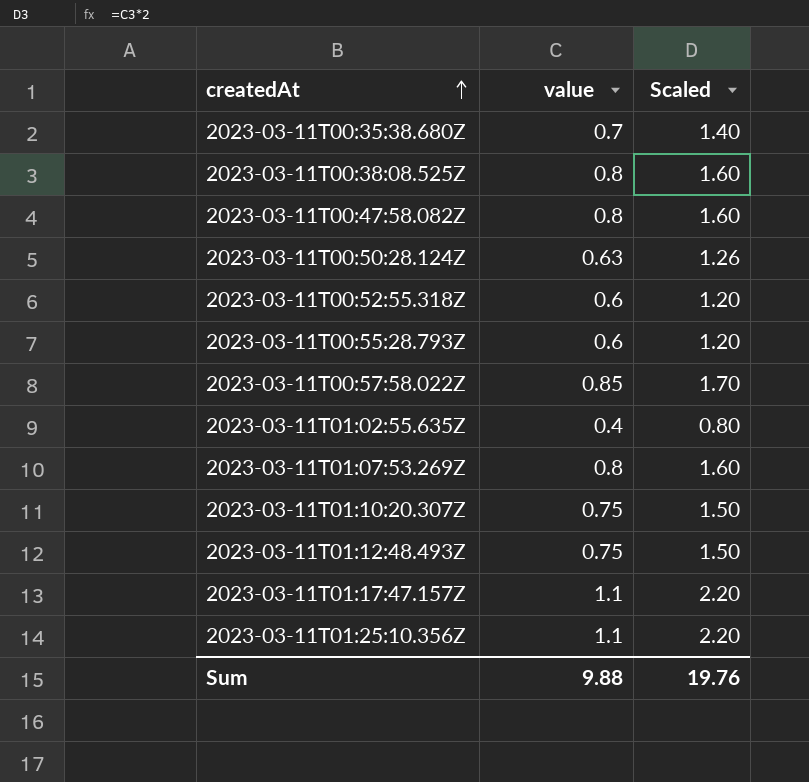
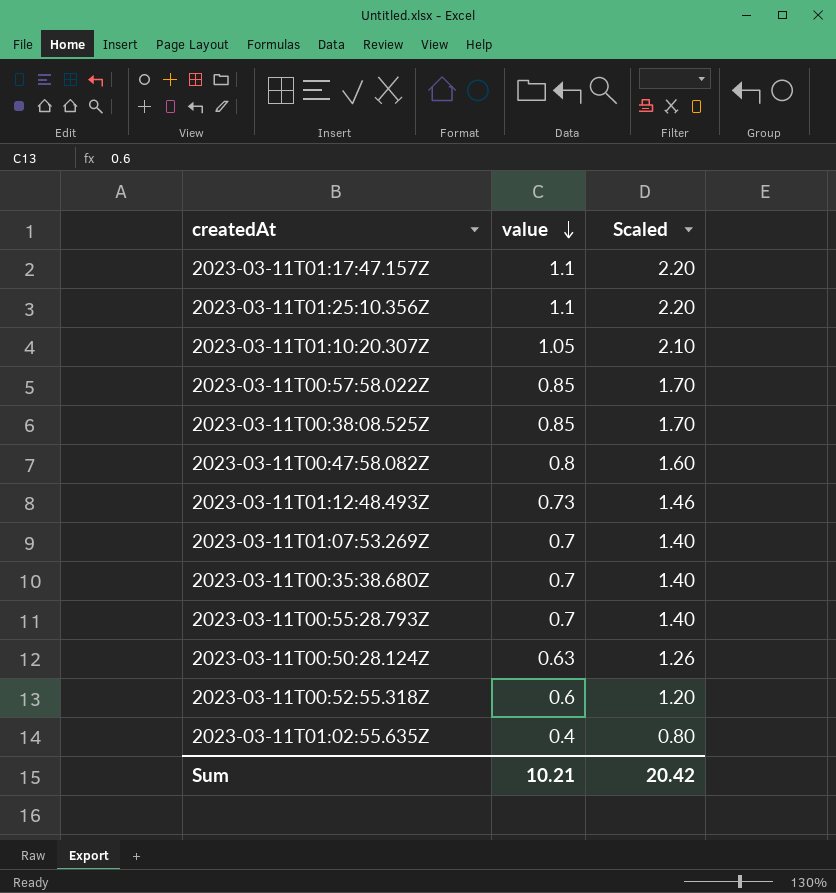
row order: createdAt ascending -> value descending
2023-03-11T01:10:20.307Z | value: 0.75 -> 1.05
2023-03-11T01:10:20.307Z | Scaled: 1.50 -> 2.10
2023-03-11T00:38:08.525Z | value: 0.8 -> 0.85
2023-03-11T00:38:08.525Z | Scaled: 1.60 -> 1.70
2023-03-11T01:12:48.493Z | value: 0.75 -> 0.73
2023-03-11T01:12:48.493Z | Scaled: 1.50 -> 1.46
2023-03-11T01:07:53.269Z | value: 0.8 -> 0.7
2023-03-11T01:07:53.269Z | Scaled: 1.60 -> 1.40
2023-03-11T00:55:28.793Z | value: 0.6 -> 0.7
2023-03-11T00:55:28.793Z | Scaled: 1.20 -> 1.40
Sum | value: 9.88 -> 10.21
Sum | Scaled: 19.76 -> 20.42

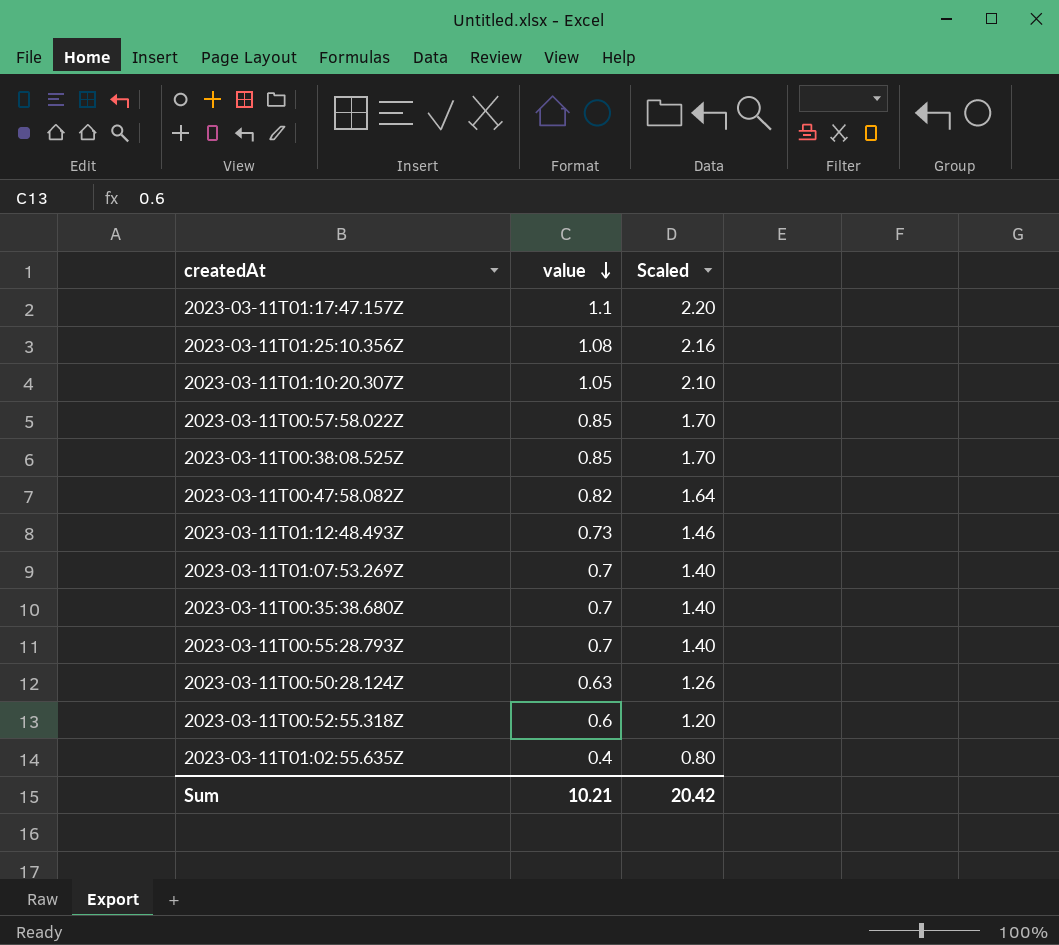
2023-03-11T01:25:10.356Z | value: 1.1 -> 1.08
2023-03-11T01:25:10.356Z | Scaled: 2.20 -> 2.16
2023-03-11T00:47:58.082Z | value: 0.8 -> 0.82
2023-03-11T00:47:58.082Z | Scaled: 1.60 -> 1.64

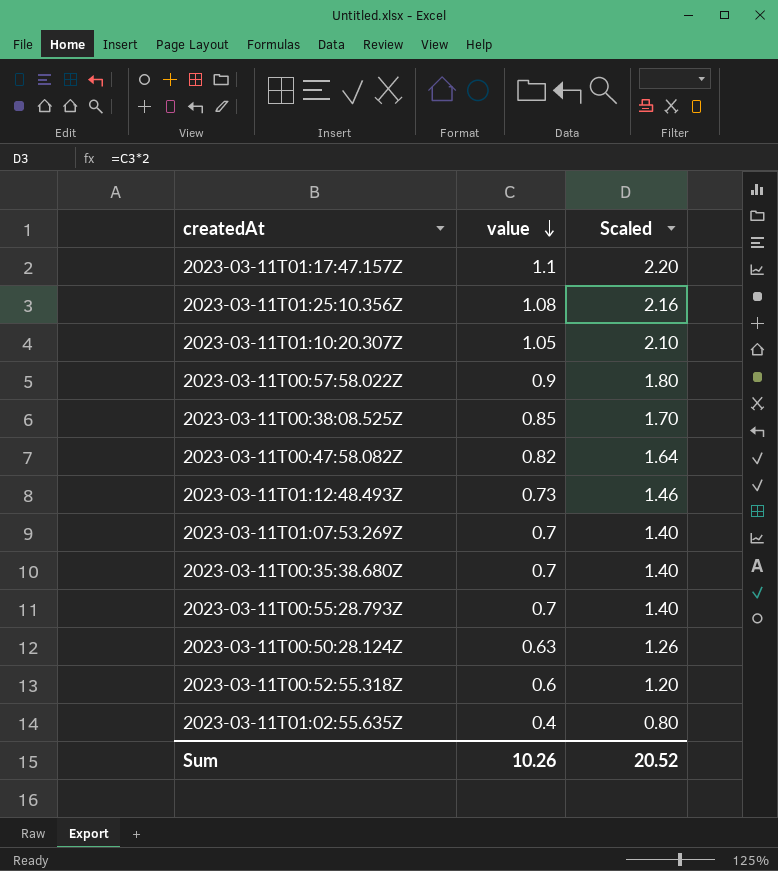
2023-03-11T00:57:58.022Z | value: 0.85 -> 0.9
2023-03-11T00:57:58.022Z | Scaled: 1.70 -> 1.80
Sum | value: 10.21 -> 10.26
Sum | Scaled: 20.42 -> 20.52

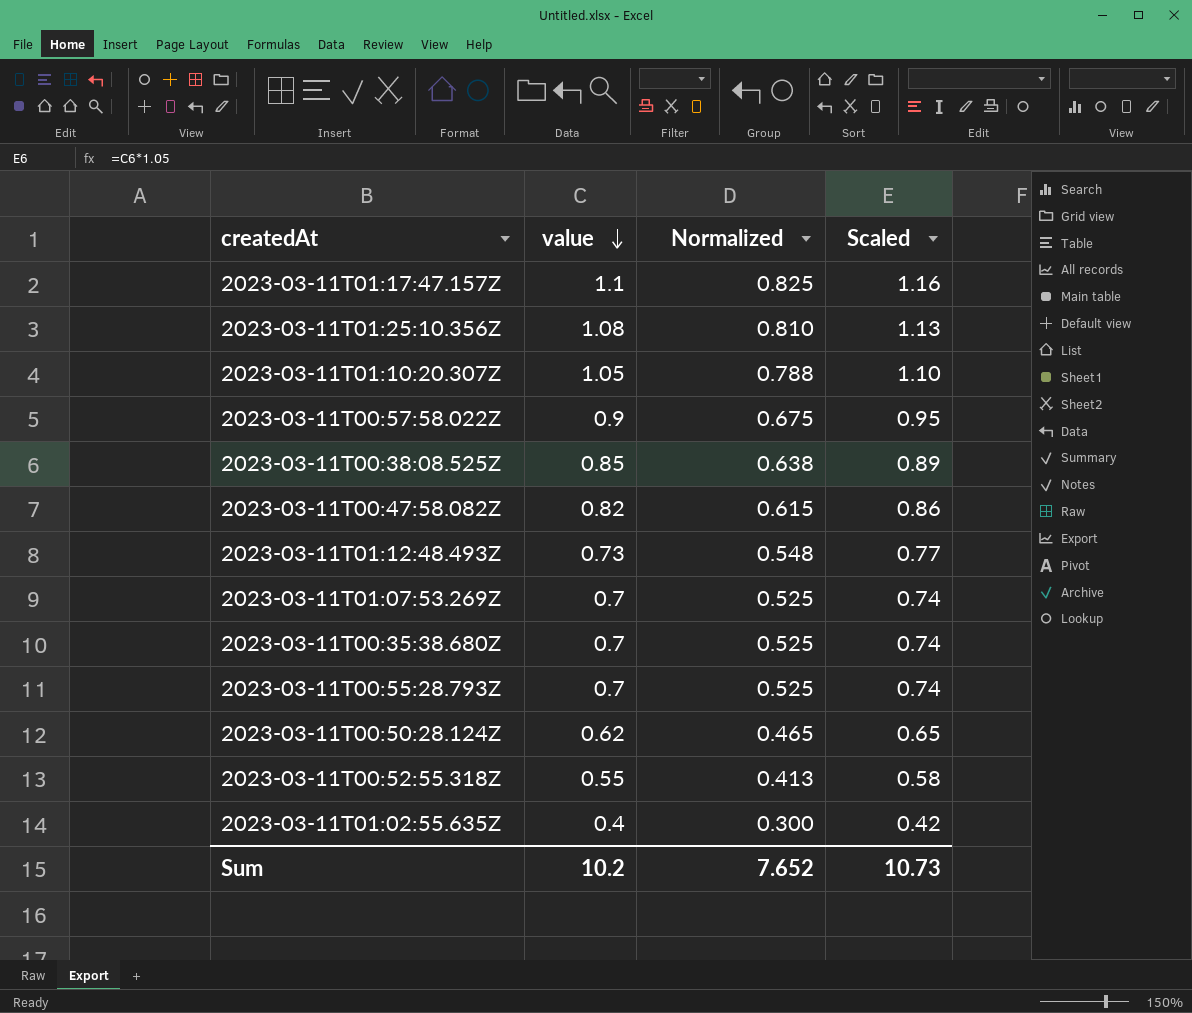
column Normalized | formula: none -> [value] * 0.75
column Scaled | formula: [value] * 2 -> [value] * 1.05
2023-03-11T00:50:28.124Z | value: 0.63 -> 0.62
2023-03-11T00:52:55.318Z | value: 0.6 -> 0.55
Sum | value: 10.26 -> 10.2
Sum | Scaled: 20.52 -> 10.73

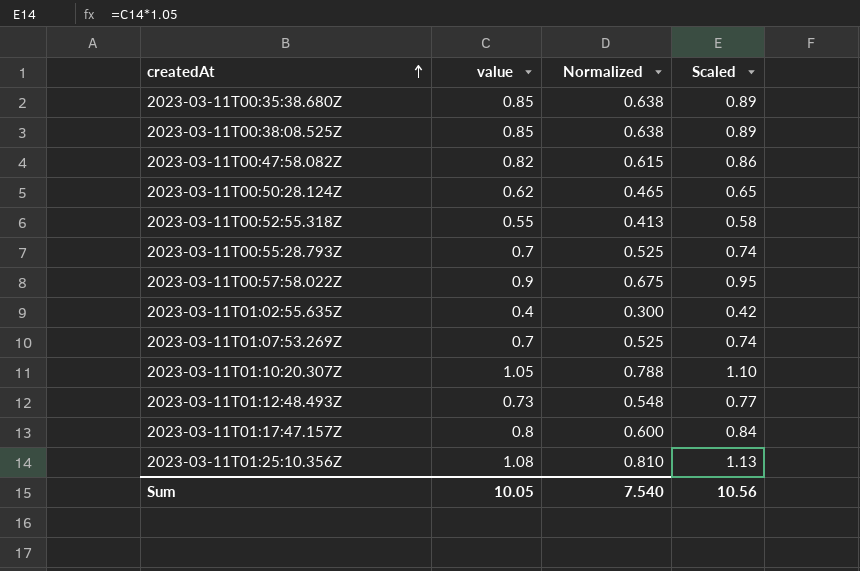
row order: value descending -> createdAt ascending
2023-03-11T00:35:38.680Z | value: 0.7 -> 0.85
2023-03-11T00:35:38.680Z | Normalized: 0.525 -> 0.638
2023-03-11T00:35:38.680Z | Scaled: 0.74 -> 0.89
2023-03-11T01:17:47.157Z | value: 1.1 -> 0.8
2023-03-11T01:17:47.157Z | Normalized: 0.825 -> 0.600
2023-03-11T01:17:47.157Z | Scaled: 1.16 -> 0.84
Sum | value: 10.2 -> 10.05
Sum | Normalized: 7.652 -> 7.540
Sum | Scaled: 10.73 -> 10.56

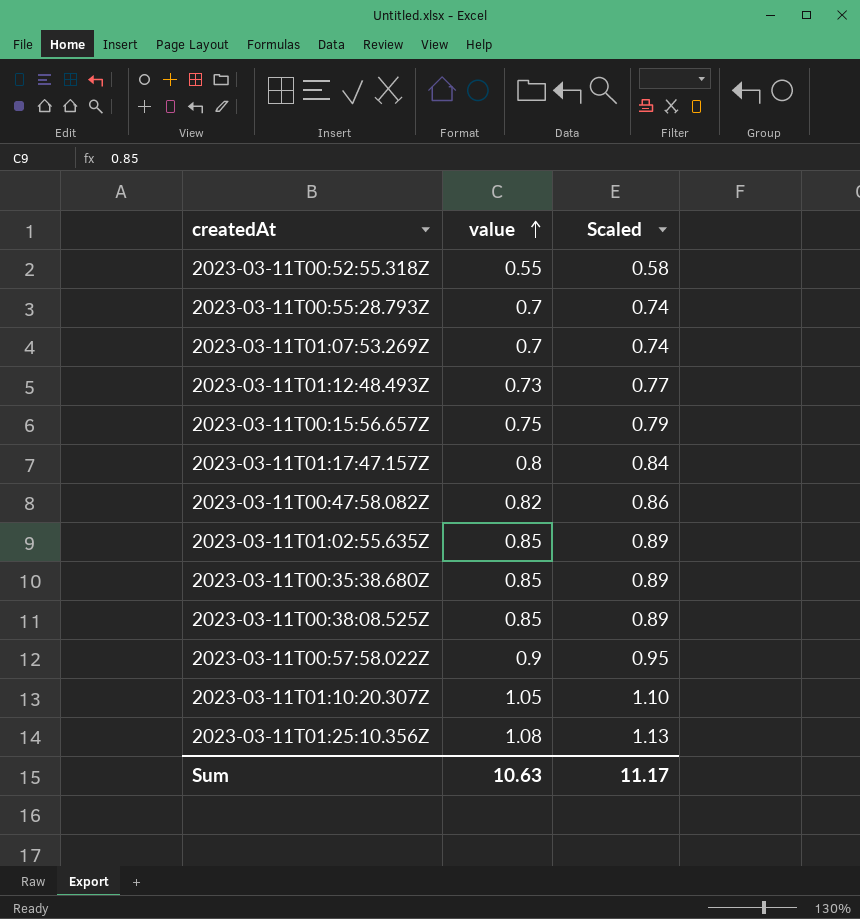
row order: createdAt ascending -> value ascending
column Normalized | formula: [value] * 0.75 -> none
row 2023-03-11T00:50:28.124Z: 0.62 | 0.465 | 0.65 -> none
row 2023-03-11T00:15:56.657Z: none -> 0.75 | 0.79
2023-03-11T01:02:55.635Z | value: 0.4 -> 0.85
2023-03-11T01:02:55.635Z | Scaled: 0.42 -> 0.89
Sum | value: 10.05 -> 10.63
Sum | Scaled: 10.56 -> 11.17

